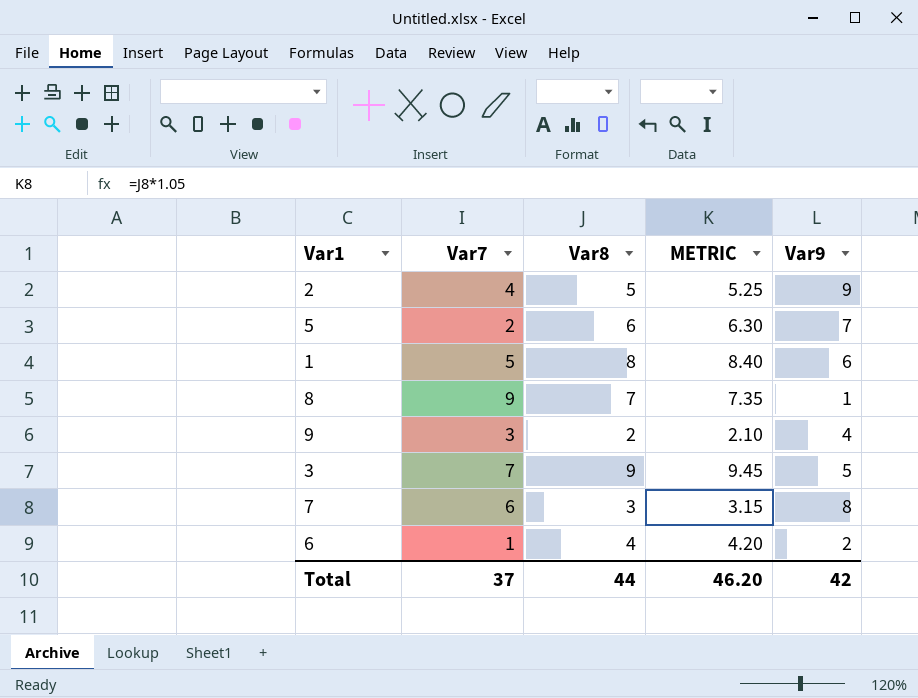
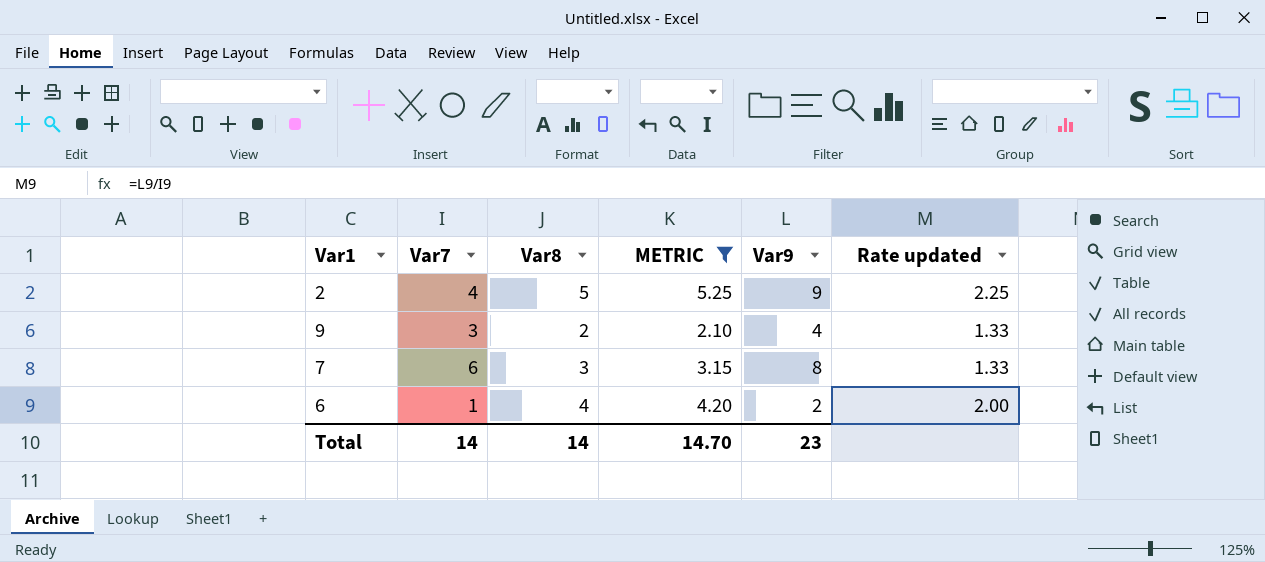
filter: none -> METRIC <= 5.25
column Rate updated | formula: none -> [Var9] / [Var7]
Total | Var7: 37 -> 14
Total | Var8: 44 -> 14
Total | METRIC: 46.20 -> 14.70
Total | Var9: 42 -> 23

